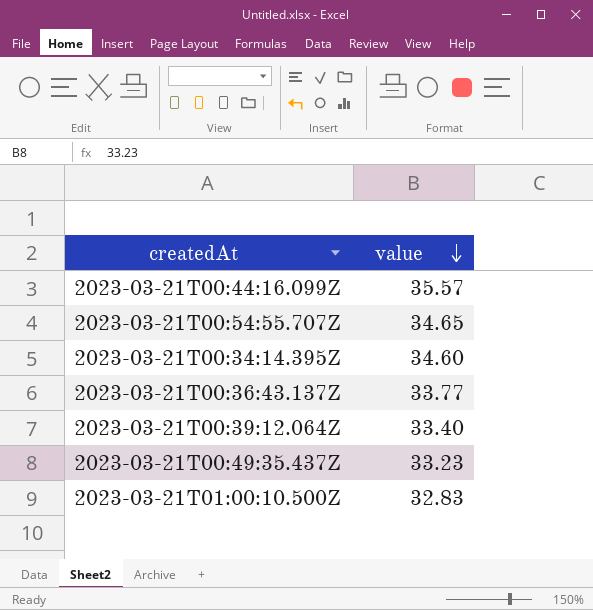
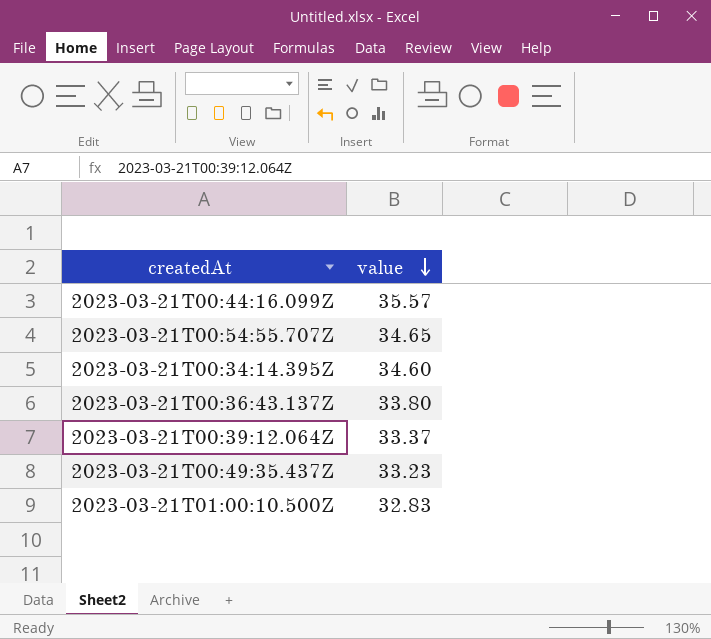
2023-03-21T00:36:43.137Z | value: 33.77 -> 33.80
2023-03-21T00:39:12.064Z | value: 33.40 -> 33.37

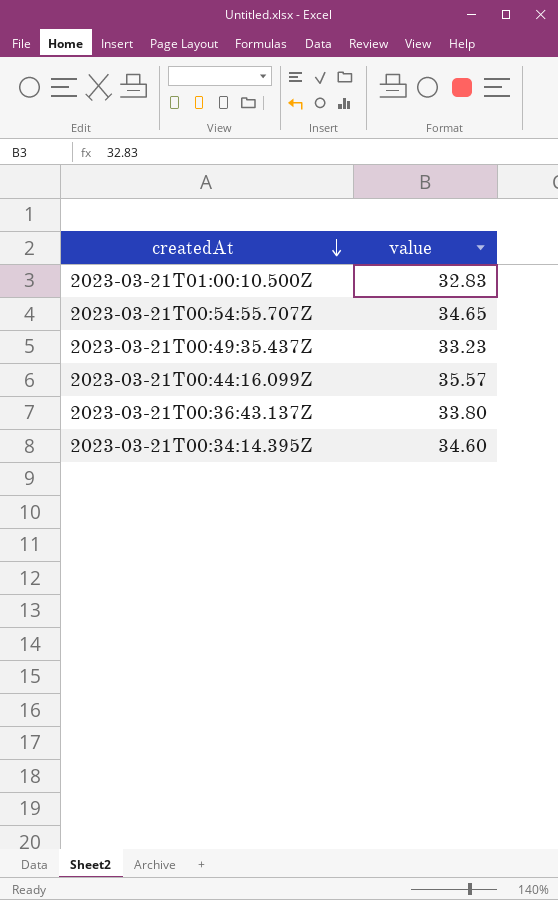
row order: value descending -> createdAt descending
row 2023-03-21T00:39:12.064Z: 33.37 -> none

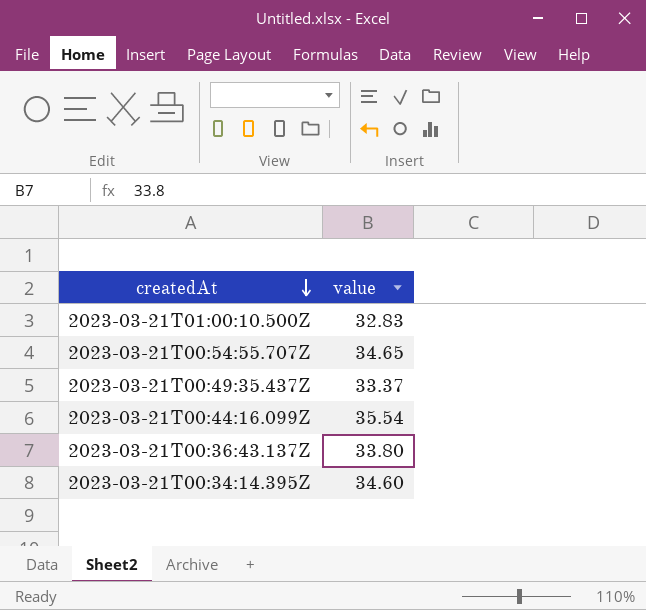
2023-03-21T00:49:35.437Z | value: 33.23 -> 33.37
2023-03-21T00:44:16.099Z | value: 35.57 -> 35.54

